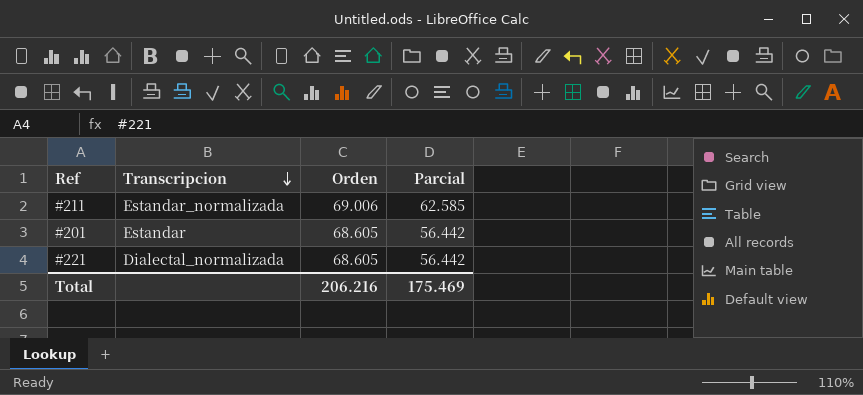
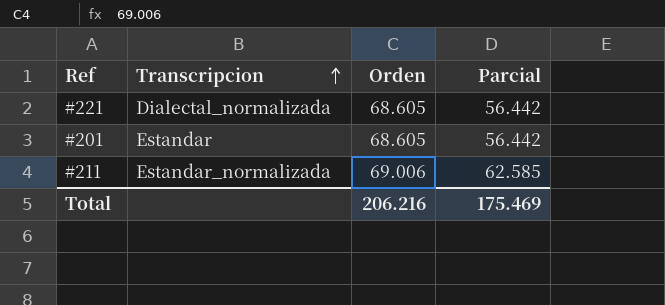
row order: Transcripcion descending -> Transcripcion ascending

